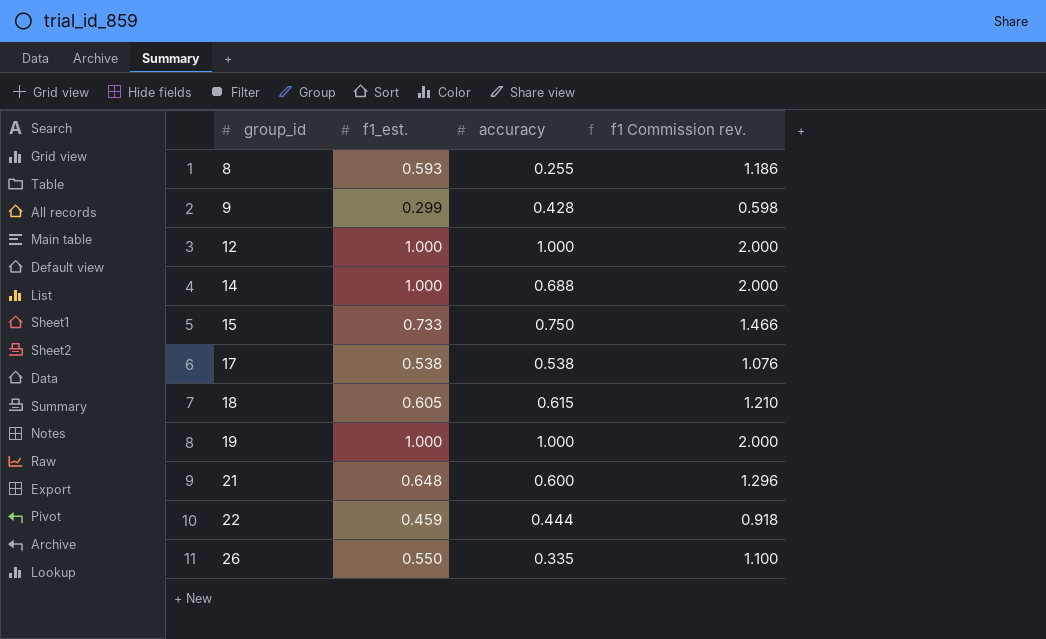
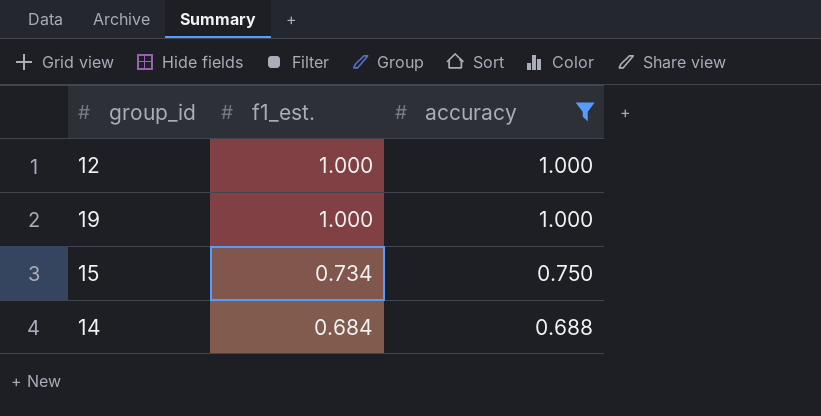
filter: none -> accuracy >= 0.688
row order: group_id ascending -> f1_est. descending
column f1 Commission rev. | formula: [f1_est.] * 2 -> none
15 | f1_est.: 0.733 -> 0.734
14 | f1_est.: 1.000 -> 0.684

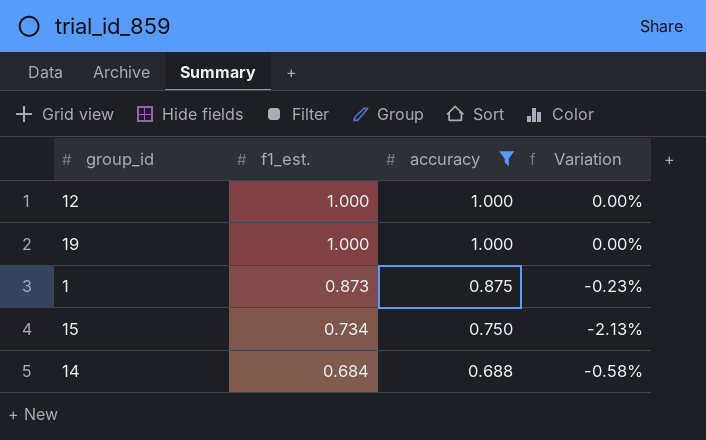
column Variation | formula: none -> ([f1_est.] - [accuracy]) / [accuracy]
row 1: none -> 0.873 | 0.875 | -0.23%

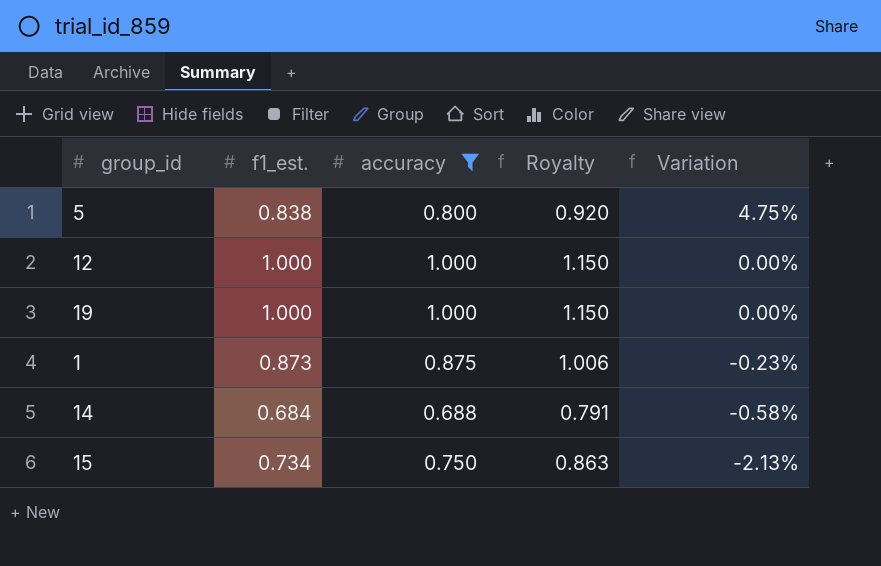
row order: f1_est. descending -> Variation descending
column Royalty | formula: none -> [accuracy] * 1.15
row 5: none -> 0.838 | 0.800 | 0.920 | 4.75%

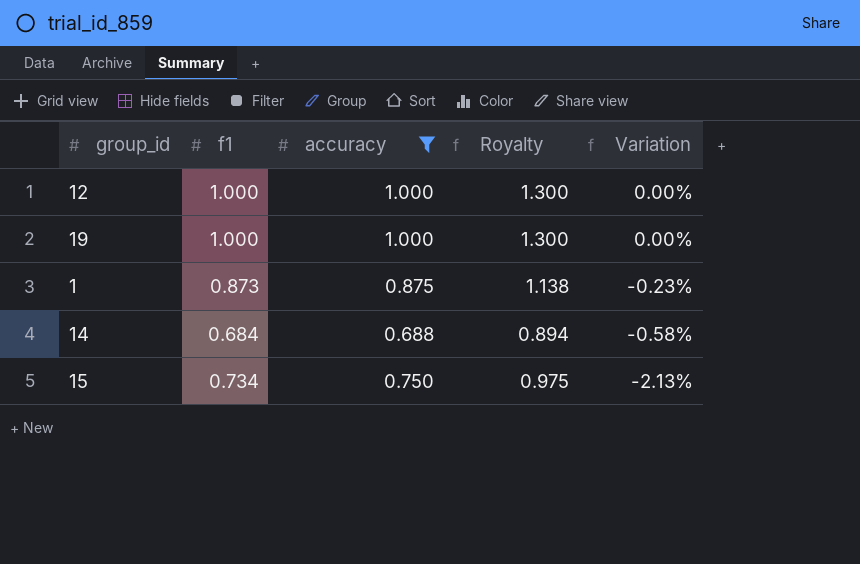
column name: f1_est. -> f1
column Royalty | formula: [accuracy] * 1.15 -> [accuracy] * 1.3
row 5: 0.838 | 0.800 | 0.920 | 4.75% -> none

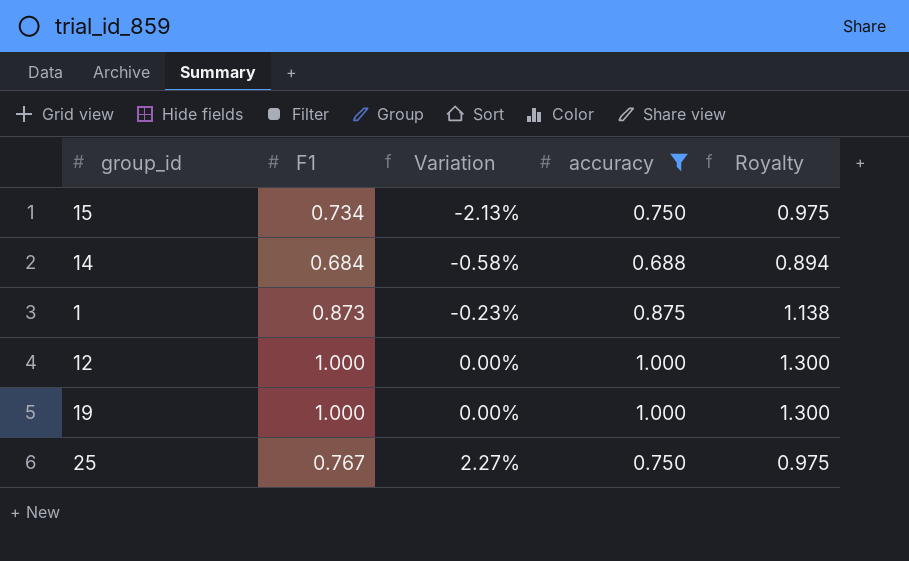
row order: Variation descending -> Variation ascending
column name: f1 -> F1
column Variation | position: 5 -> 3
row 25: none -> 0.767 | 2.27% | 0.750 | 0.975

